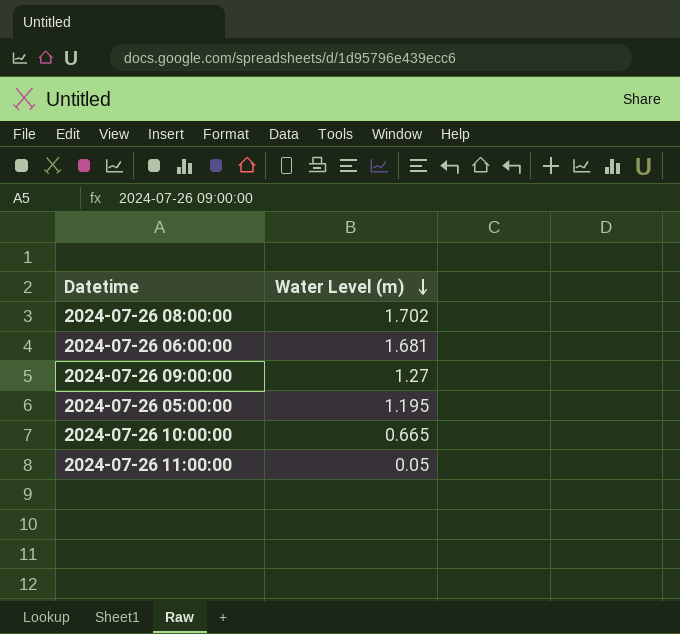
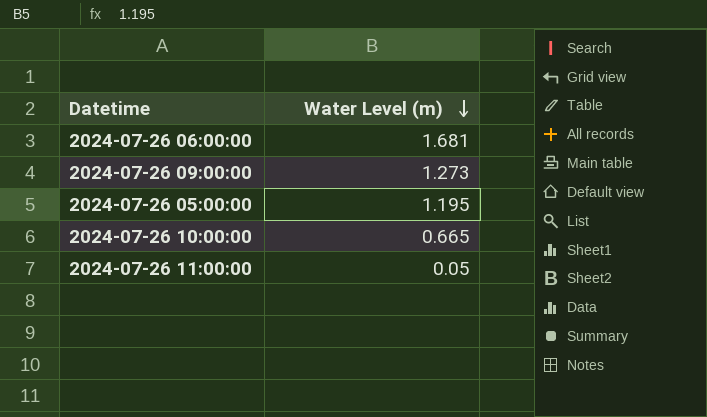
row 2024-07-26 08:00:00: 1.702 -> none
2024-07-26 09:00:00 | Water Level (m): 1.27 -> 1.273

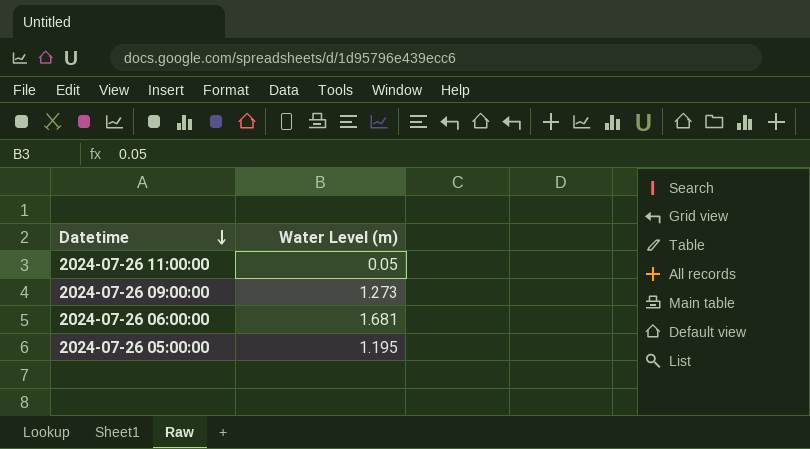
row order: Water Level (m) descending -> Datetime descending
row 2024-07-26 10:00:00: 0.665 -> none

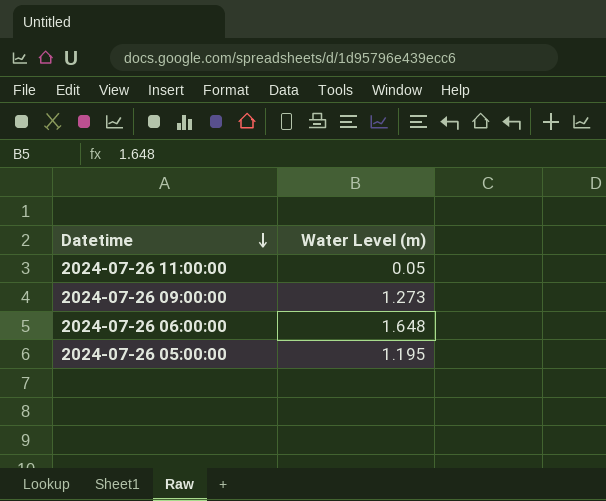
2024-07-26 06:00:00 | Water Level (m): 1.681 -> 1.648

